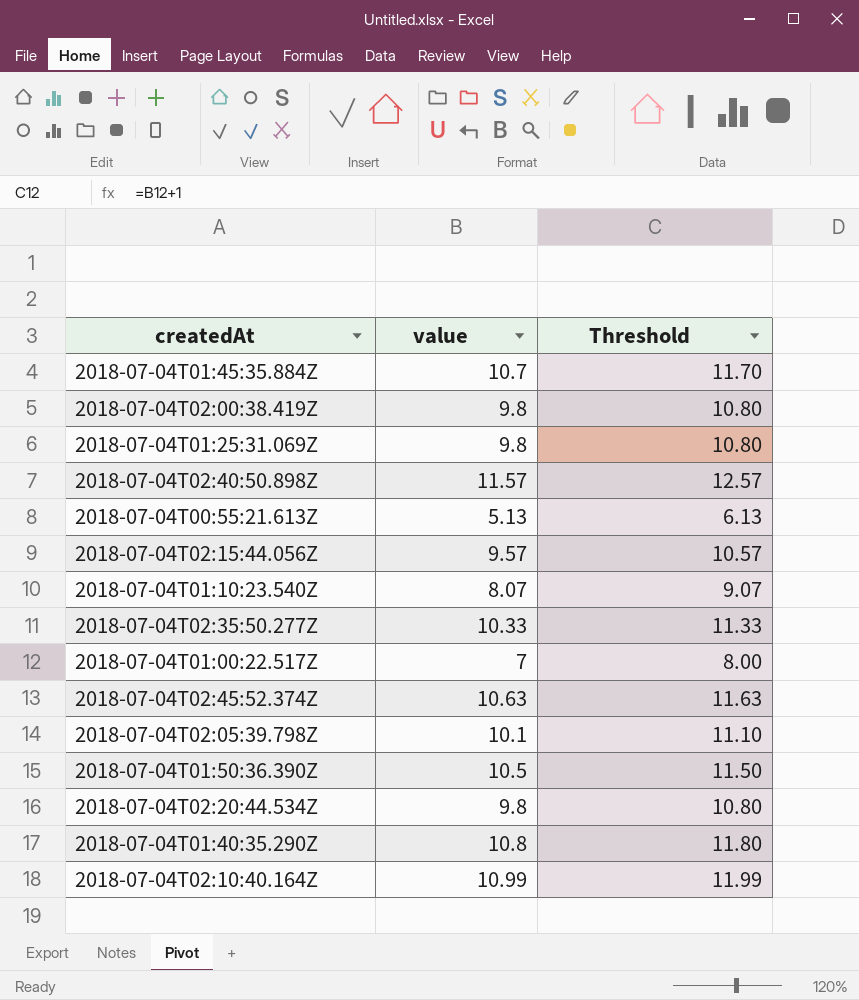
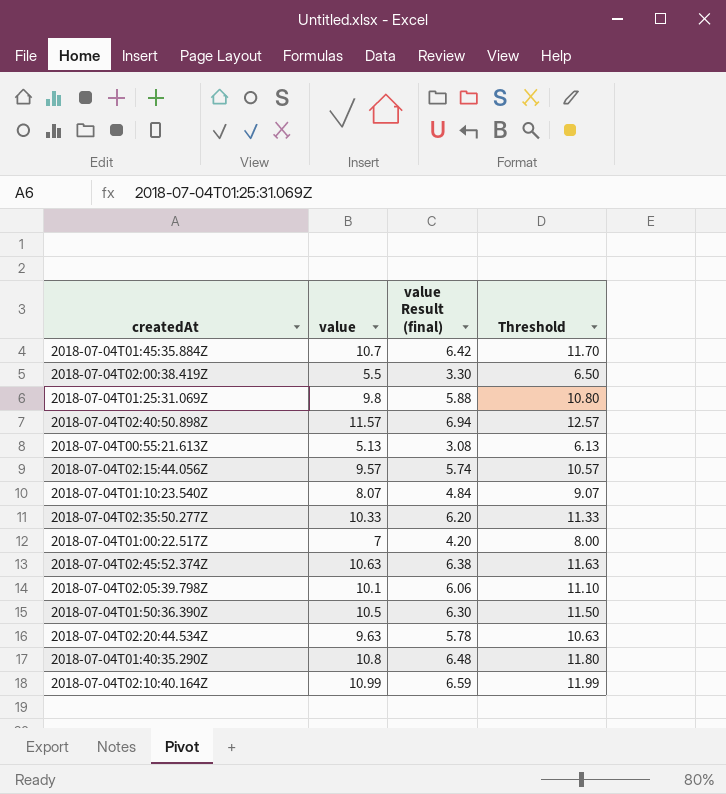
column value Result (final) | formula: none -> [value] * 0.6
2018-07-04T02:00:38.419Z | value: 9.8 -> 5.5
2018-07-04T02:00:38.419Z | Threshold: 10.80 -> 6.50
2018-07-04T02:20:44.534Z | value: 9.8 -> 9.63
2018-07-04T02:20:44.534Z | Threshold: 10.80 -> 10.63

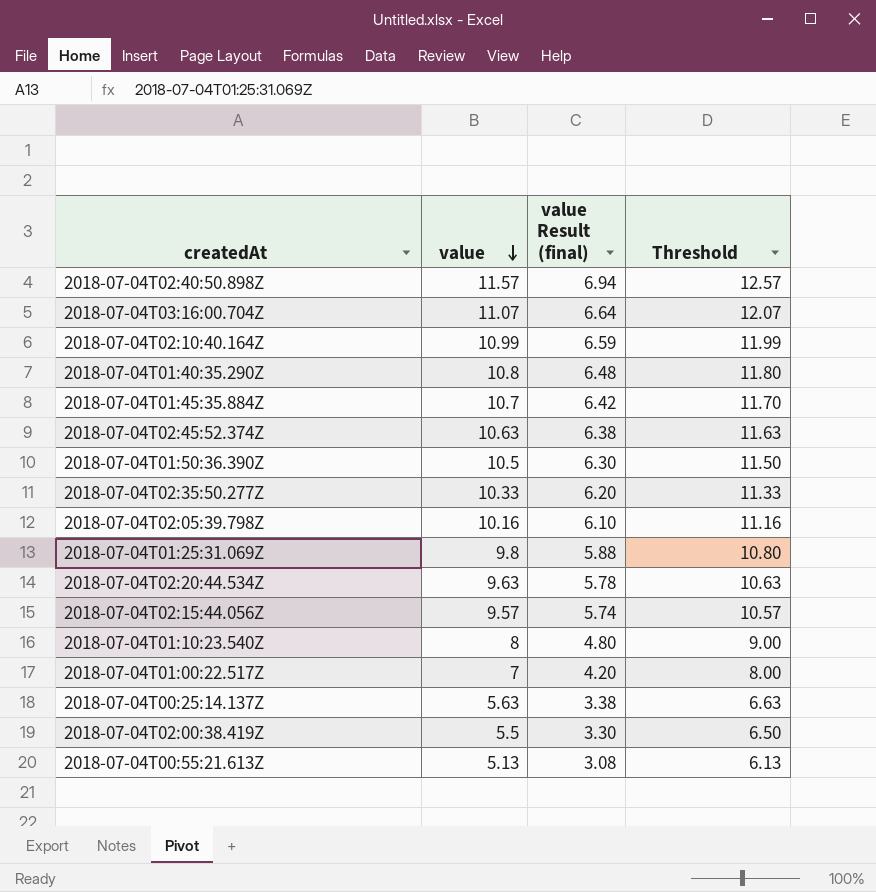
row order: none -> value descending
row 2018-07-04T03:16:00.704Z: none -> 11.07 | 6.64 | 12.07
2018-07-04T02:05:39.798Z | value: 10.1 -> 10.16
2018-07-04T02:05:39.798Z | value Result (final): 6.06 -> 6.10
2018-07-04T02:05:39.798Z | Threshold: 11.10 -> 11.16
2018-07-04T01:10:23.540Z | value: 8.07 -> 8
2018-07-04T01:10:23.540Z | value Result (final): 4.84 -> 4.80
2018-07-04T01:10:23.540Z | Threshold: 9.07 -> 9.00
row 2018-07-04T00:25:14.137Z: none -> 5.63 | 3.38 | 6.63

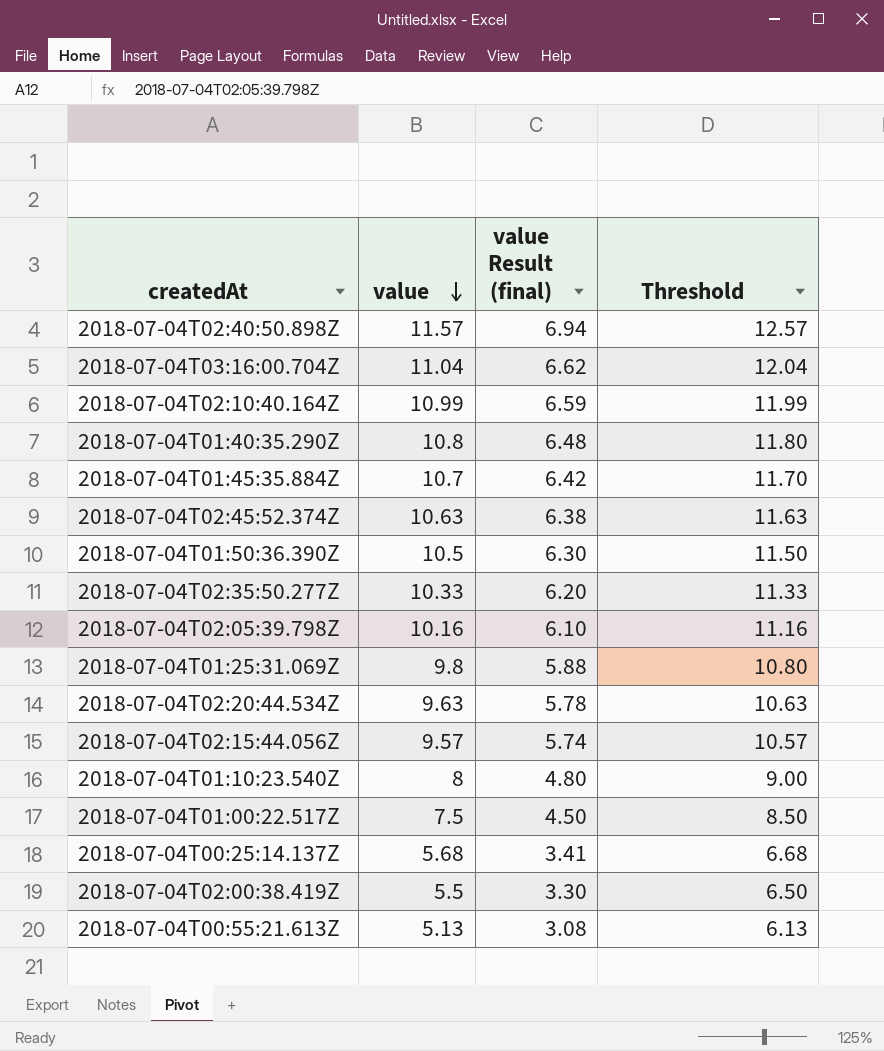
2018-07-04T03:16:00.704Z | value: 11.07 -> 11.04
2018-07-04T03:16:00.704Z | value Result (final): 6.64 -> 6.62
2018-07-04T03:16:00.704Z | Threshold: 12.07 -> 12.04
2018-07-04T01:00:22.517Z | value: 7 -> 7.5
2018-07-04T01:00:22.517Z | value Result (final): 4.20 -> 4.50
2018-07-04T01:00:22.517Z | Threshold: 8.00 -> 8.50
2018-07-04T00:25:14.137Z | value: 5.63 -> 5.68
2018-07-04T00:25:14.137Z | value Result (final): 3.38 -> 3.41
2018-07-04T00:25:14.137Z | Threshold: 6.63 -> 6.68

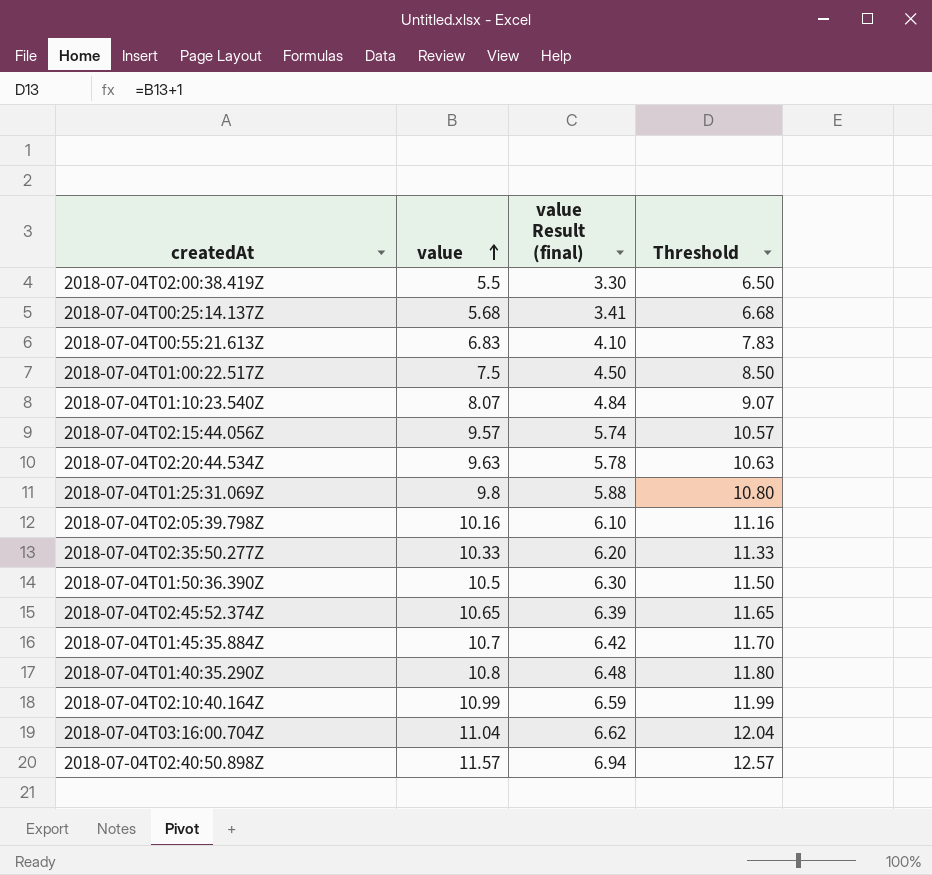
row order: value descending -> value ascending
2018-07-04T00:55:21.613Z | value: 5.13 -> 6.83
2018-07-04T00:55:21.613Z | value Result (final): 3.08 -> 4.10
2018-07-04T00:55:21.613Z | Threshold: 6.13 -> 7.83
2018-07-04T01:10:23.540Z | value: 8 -> 8.07
2018-07-04T01:10:23.540Z | value Result (final): 4.80 -> 4.84
2018-07-04T01:10:23.540Z | Threshold: 9.00 -> 9.07
2018-07-04T02:45:52.374Z | value: 10.63 -> 10.65
2018-07-04T02:45:52.374Z | value Result (final): 6.38 -> 6.39
2018-07-04T02:45:52.374Z | Threshold: 11.63 -> 11.65

